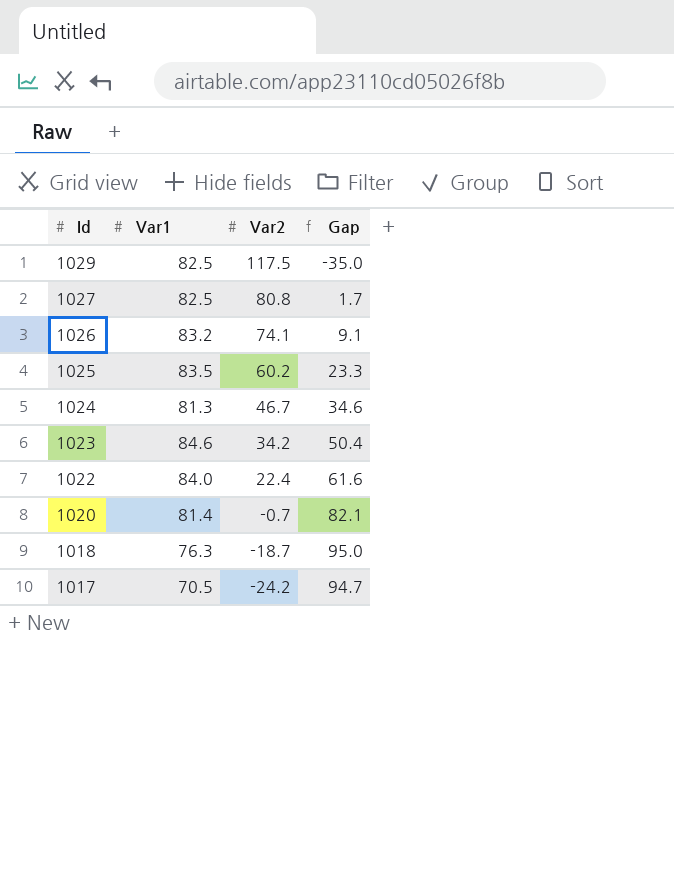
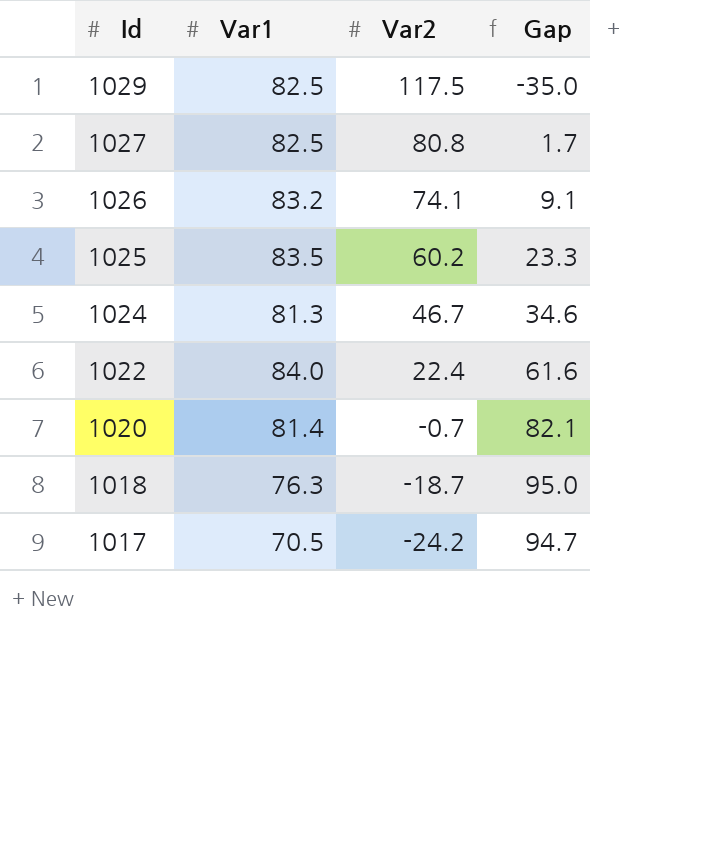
row 1023: 84.6 | 34.2 | 50.4 -> none

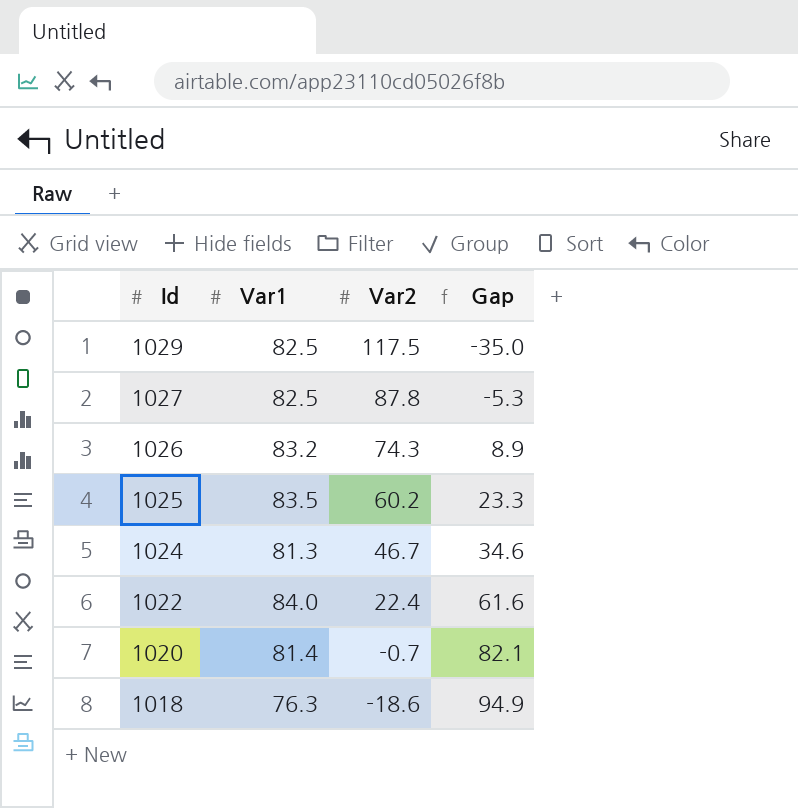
row 1017: 70.5 | -24.2 | 94.7 -> none
1027 | Var2: 80.8 -> 87.8
1027 | Gap: 1.7 -> -5.3
1026 | Var2: 74.1 -> 74.3
1026 | Gap: 9.1 -> 8.9
1018 | Var2: -18.7 -> -18.6
1018 | Gap: 95.0 -> 94.9

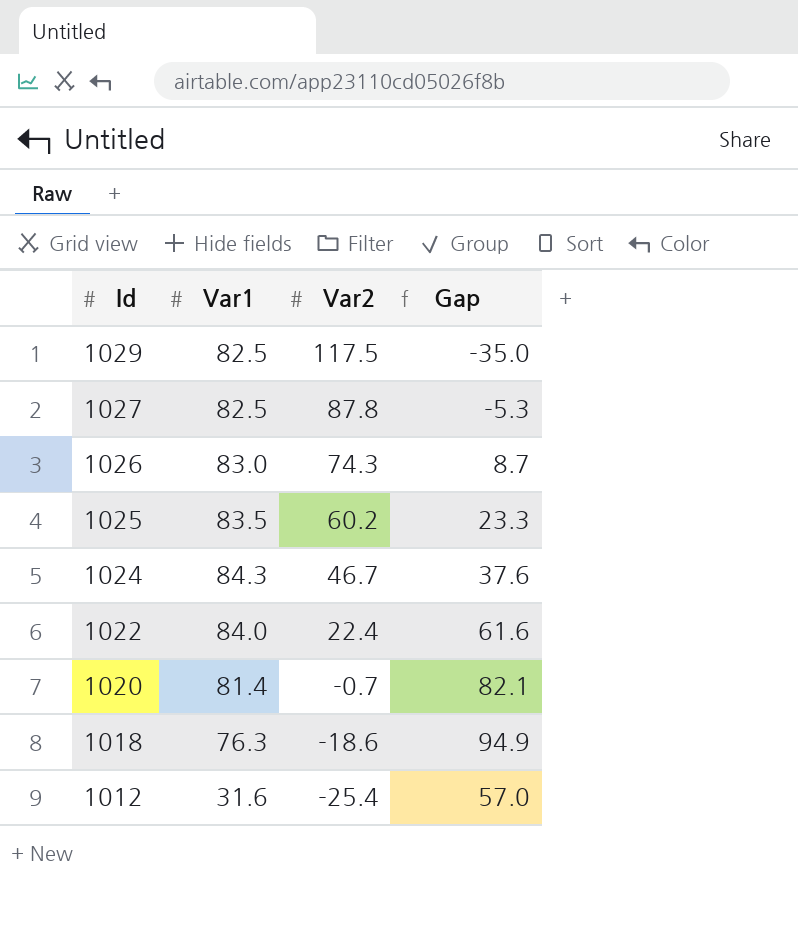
1026 | Var1: 83.2 -> 83.0
1026 | Gap: 8.9 -> 8.7
1024 | Var1: 81.3 -> 84.3
1024 | Gap: 34.6 -> 37.6
row 1012: none -> 31.6 | -25.4 | 57.0

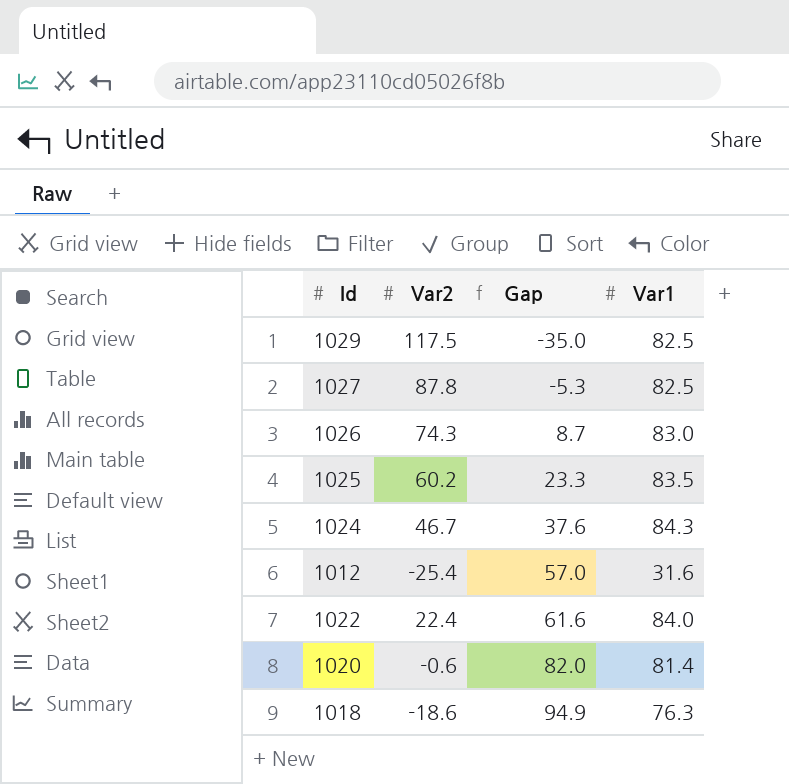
row order: Id descending -> Gap ascending
column Var1 | position: 2 -> 4
1020 | Var2: -0.7 -> -0.6
1020 | Gap: 82.1 -> 82.0

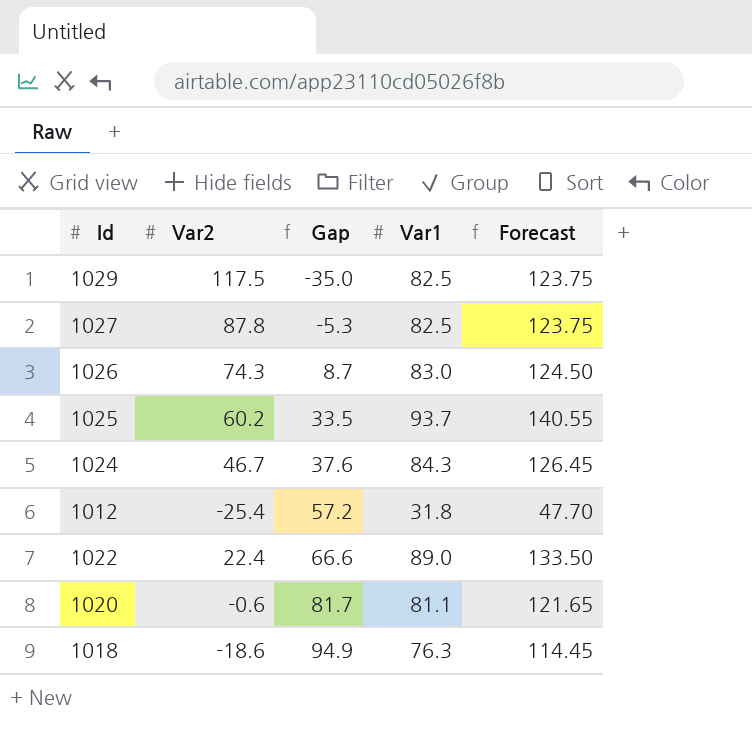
column Forecast | formula: none -> [Var1] * 1.5
1025 | Gap: 23.3 -> 33.5
1025 | Var1: 83.5 -> 93.7
1012 | Gap: 57.0 -> 57.2
1012 | Var1: 31.6 -> 31.8
1022 | Gap: 61.6 -> 66.6
1022 | Var1: 84.0 -> 89.0
1020 | Gap: 82.0 -> 81.7
1020 | Var1: 81.4 -> 81.1

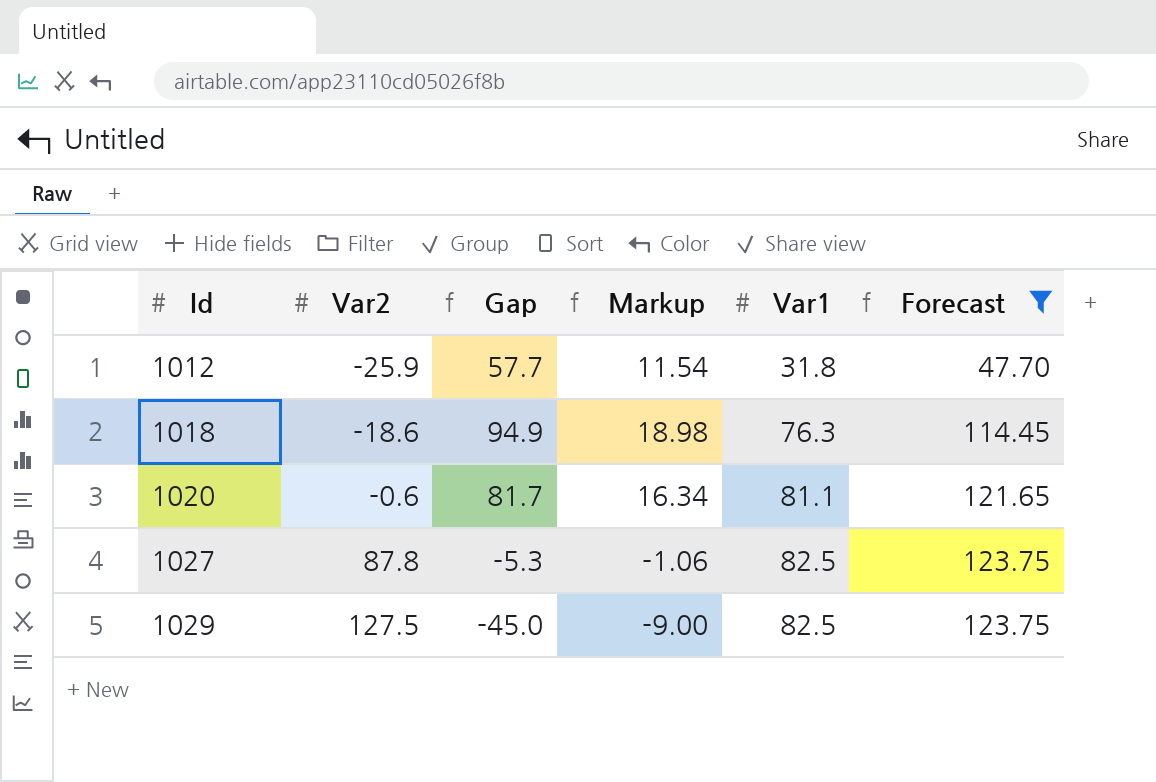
filter: none -> Forecast <= 123.75
row order: Gap ascending -> Id ascending
column Markup | formula: none -> [Gap] * 0.2
1012 | Var2: -25.4 -> -25.9
1012 | Gap: 57.2 -> 57.7
1029 | Var2: 117.5 -> 127.5
1029 | Gap: -35.0 -> -45.0

